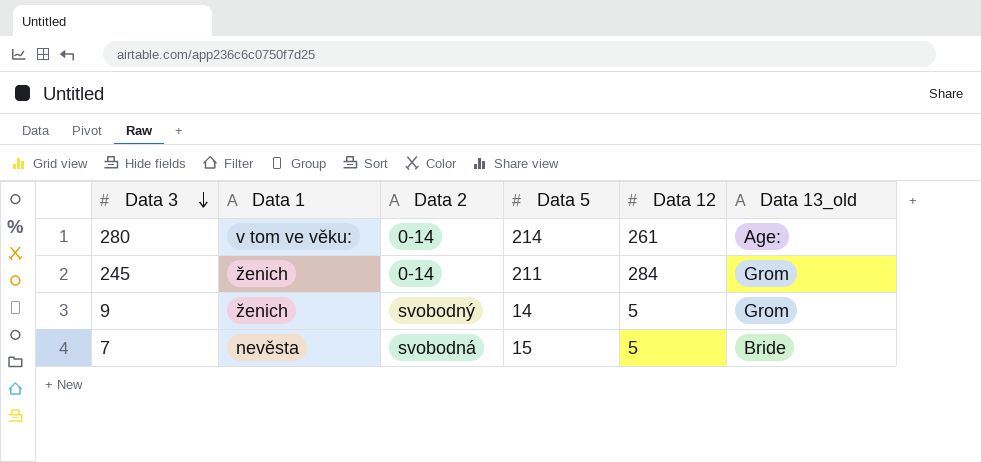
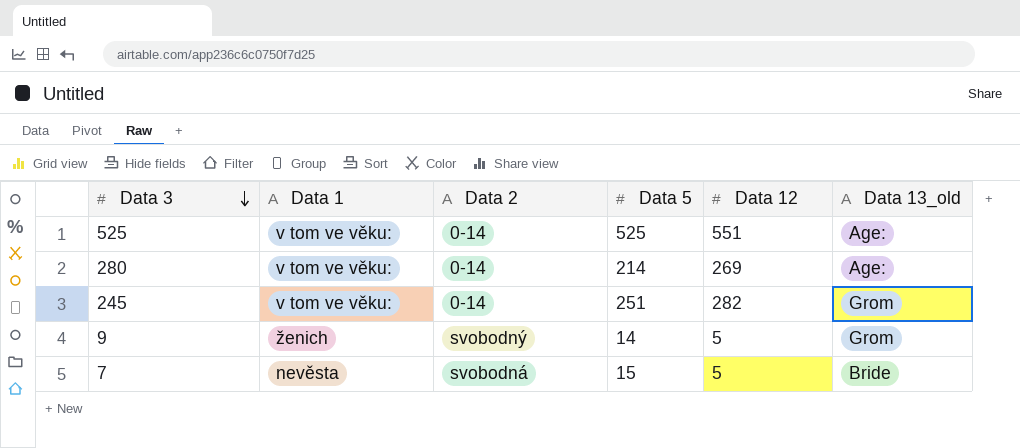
row 525: none -> v tom ve věku: | 0-14 | 525 | 551 | Age:
280 | Data 12: 261 -> 269
245 | Data 1: ženich -> v tom ve věku:
245 | Data 5: 211 -> 251
245 | Data 12: 284 -> 282

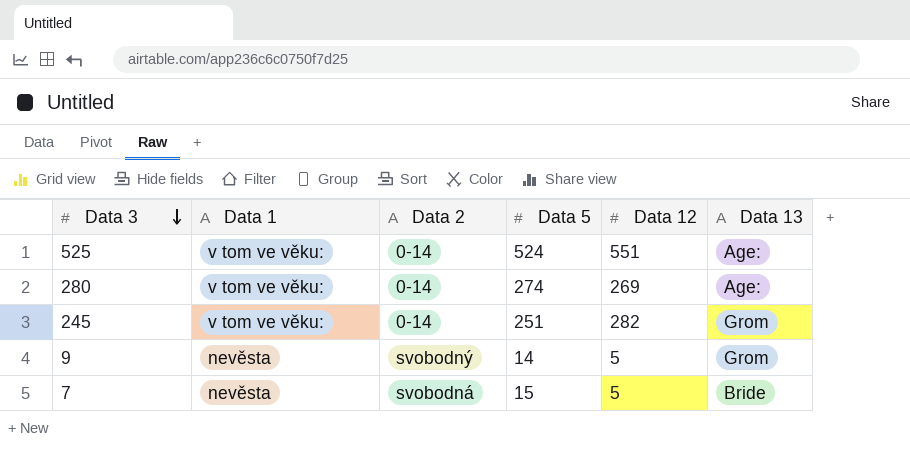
column name: Data 13_old -> Data 13
525 | Data 5: 525 -> 524
280 | Data 5: 214 -> 274
9 | Data 1: ženich -> nevěsta

